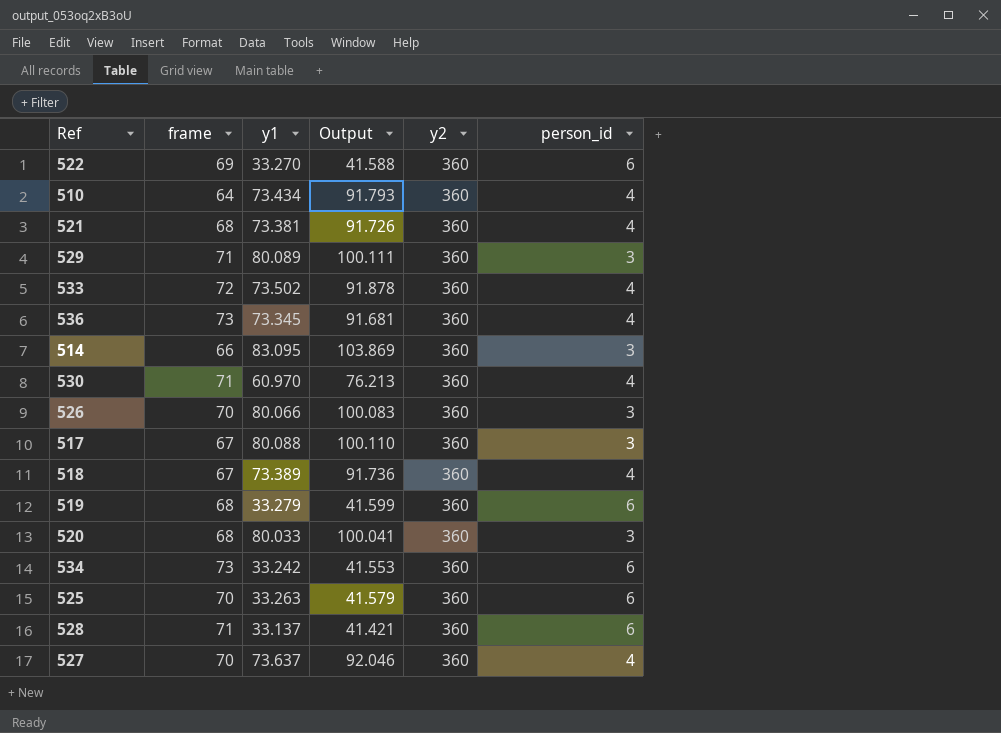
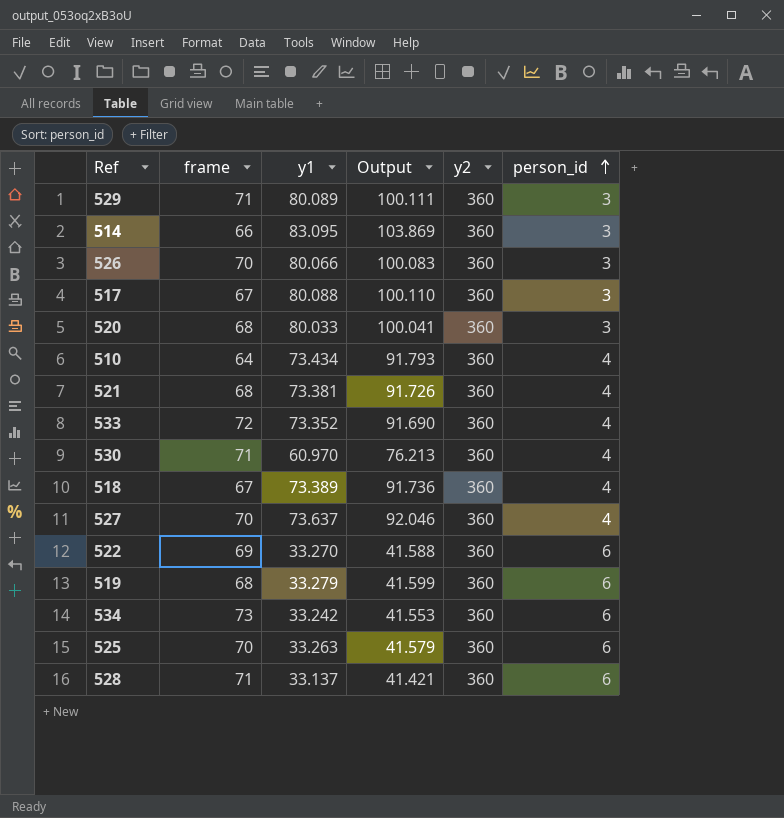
row order: none -> person_id ascending
row 536: 73 | 73.345 | 91.681 | 360 | 4 -> none
533 | y1: 73.502 -> 73.352
533 | Output: 91.878 -> 91.690

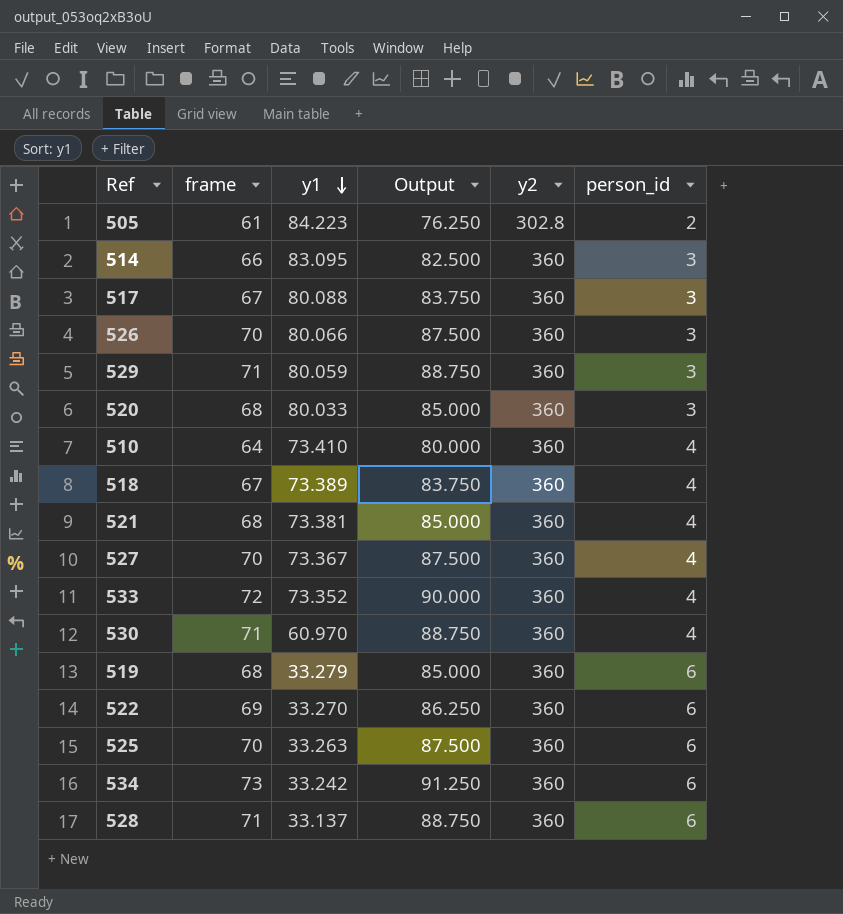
row order: person_id ascending -> y1 descending
column Output | formula: [y1] * 1.25 -> [frame] * 1.25
row 505: none -> 61 | 84.223 | 76.250 | 302.8 | 2
529 | y1: 80.089 -> 80.059
510 | y1: 73.434 -> 73.410
527 | y1: 73.637 -> 73.367

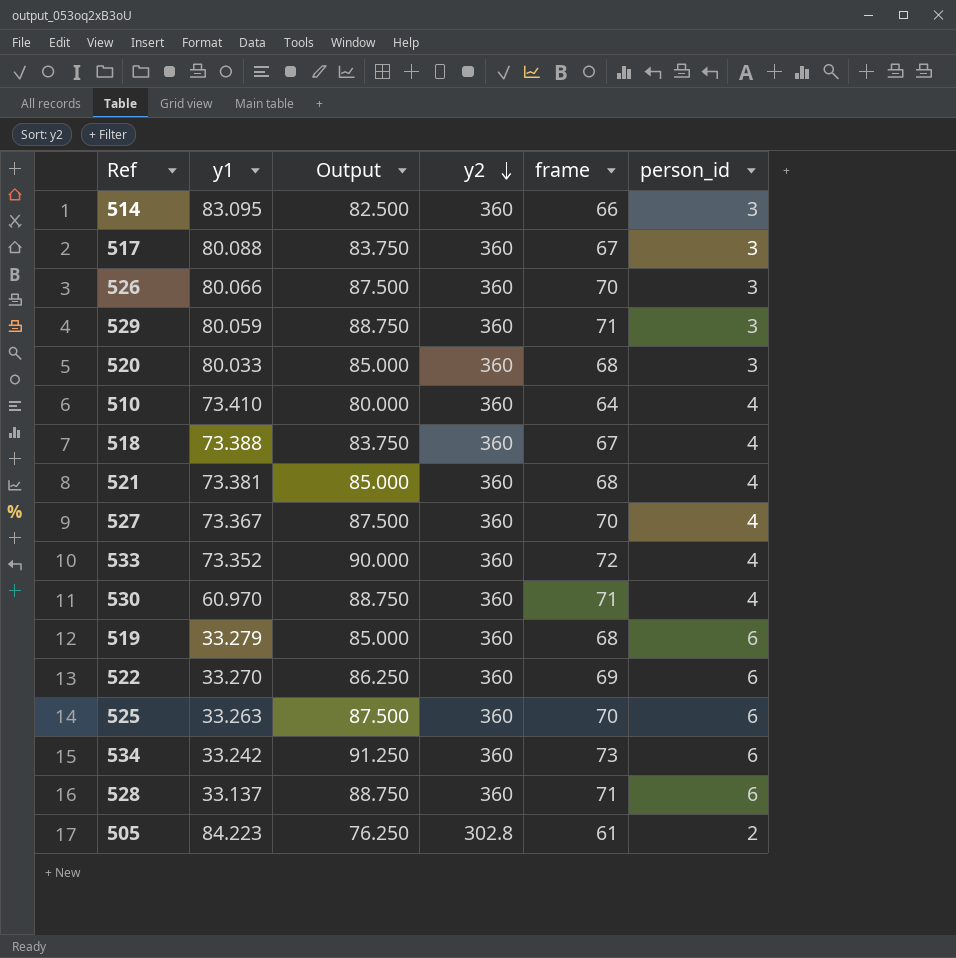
row order: y1 descending -> y2 descending
column frame | position: 2 -> 5
518 | y1: 73.389 -> 73.388

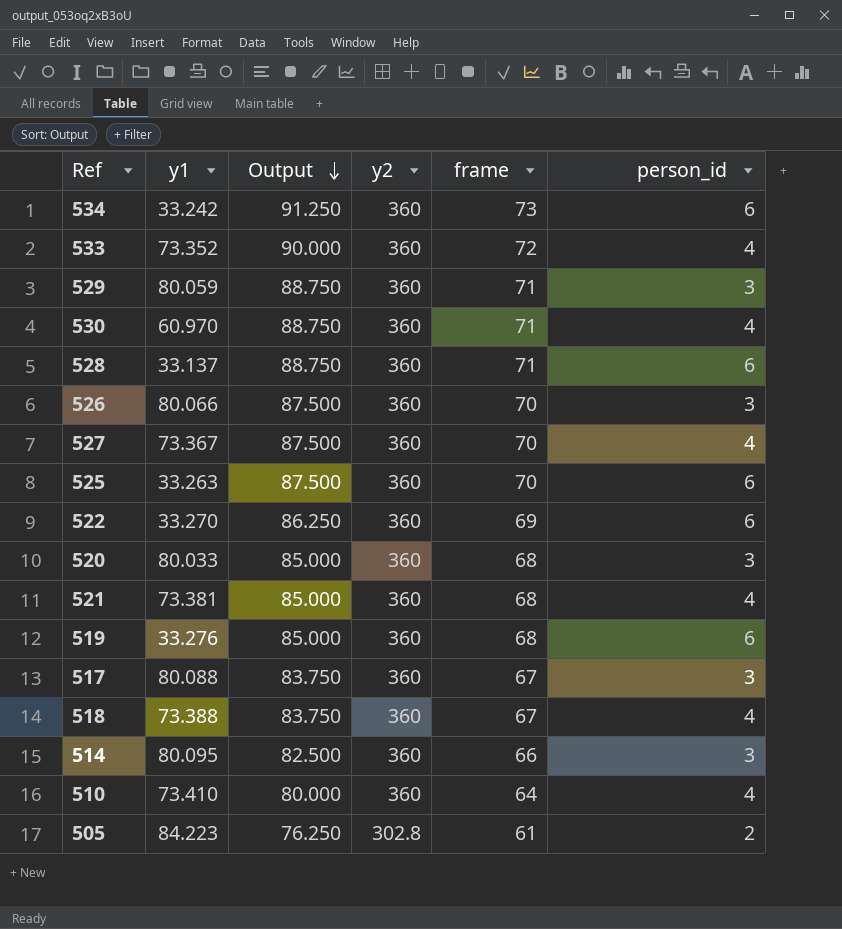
row order: y2 descending -> Output descending
519 | y1: 33.279 -> 33.276
514 | y1: 83.095 -> 80.095

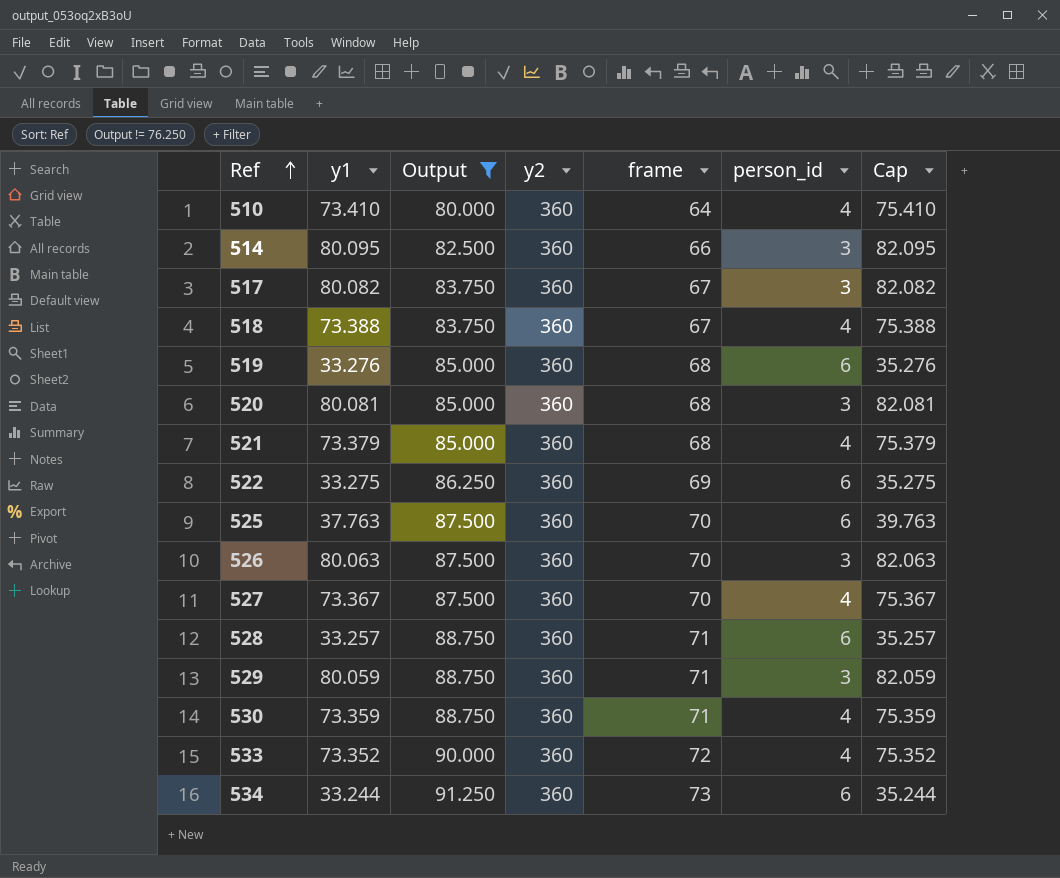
filter: none -> Output != 76.250
row order: Output descending -> Ref ascending
column Cap | formula: none -> [y1] + 2
517 | y1: 80.088 -> 80.082
520 | y1: 80.033 -> 80.081
521 | y1: 73.381 -> 73.379
522 | y1: 33.270 -> 33.275
525 | y1: 33.263 -> 37.763
526 | y1: 80.066 -> 80.063
528 | y1: 33.137 -> 33.257
530 | y1: 60.970 -> 73.359
534 | y1: 33.242 -> 33.244

